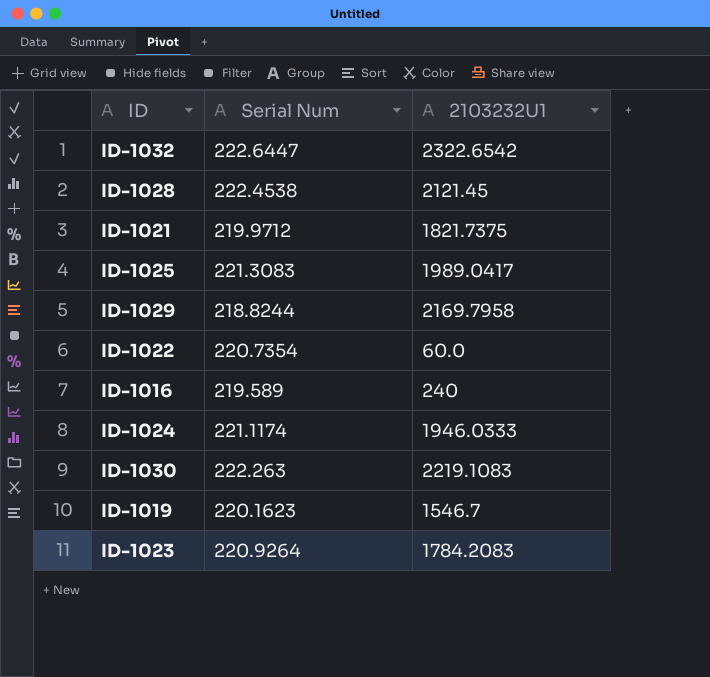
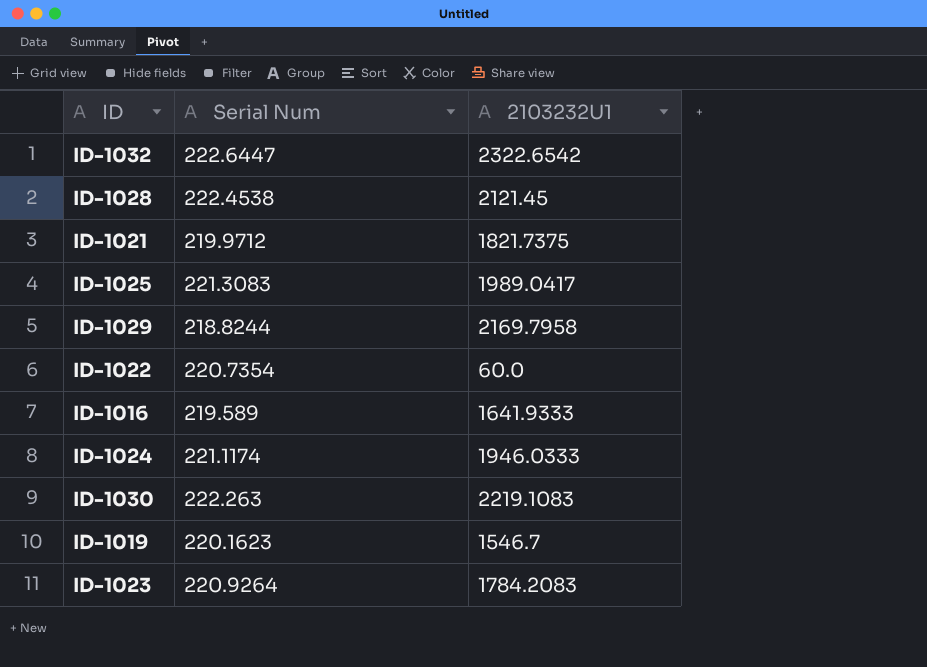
ID-1016 | 2103232U1: 240 -> 1641.9333

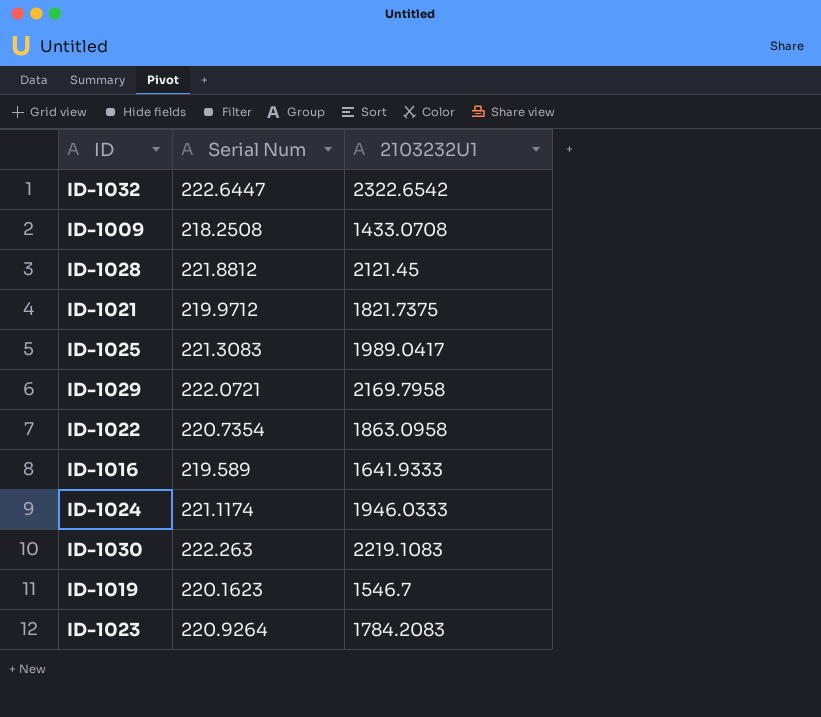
row ID-1009: none -> 218.2508 | 1433.0708
ID-1028 | Serial Num: 222.4538 -> 221.8812
ID-1029 | Serial Num: 218.8244 -> 222.0721
ID-1022 | 2103232U1: 60.0 -> 1863.0958

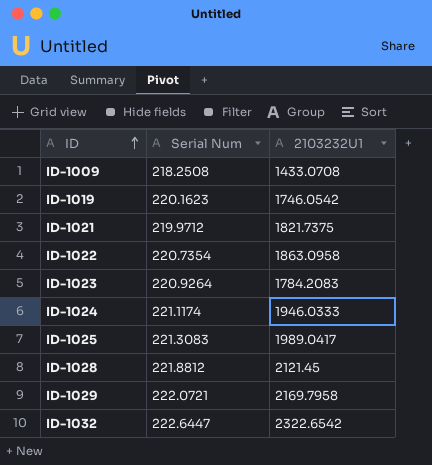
row order: none -> ID ascending
row ID-1016: 219.589 | 1641.9333 -> none
row ID-1030: 222.263 | 2219.1083 -> none
ID-1019 | 2103232U1: 1546.7 -> 1746.0542

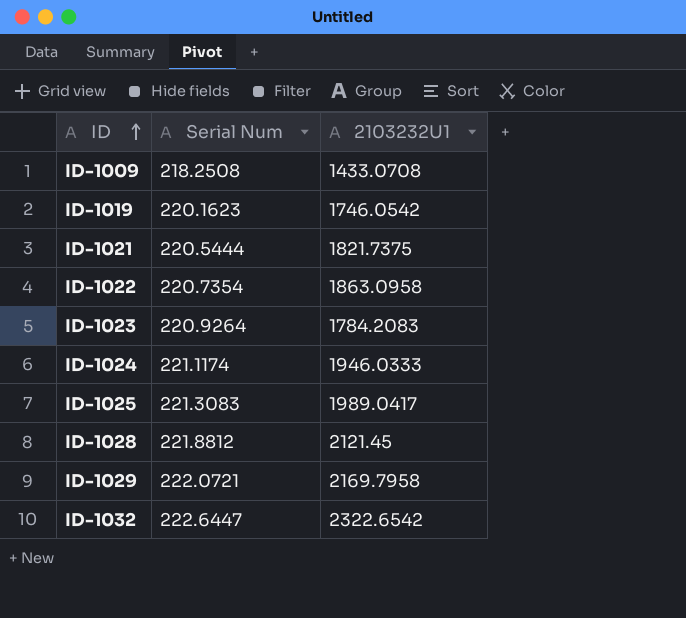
ID-1021 | Serial Num: 219.9712 -> 220.5444

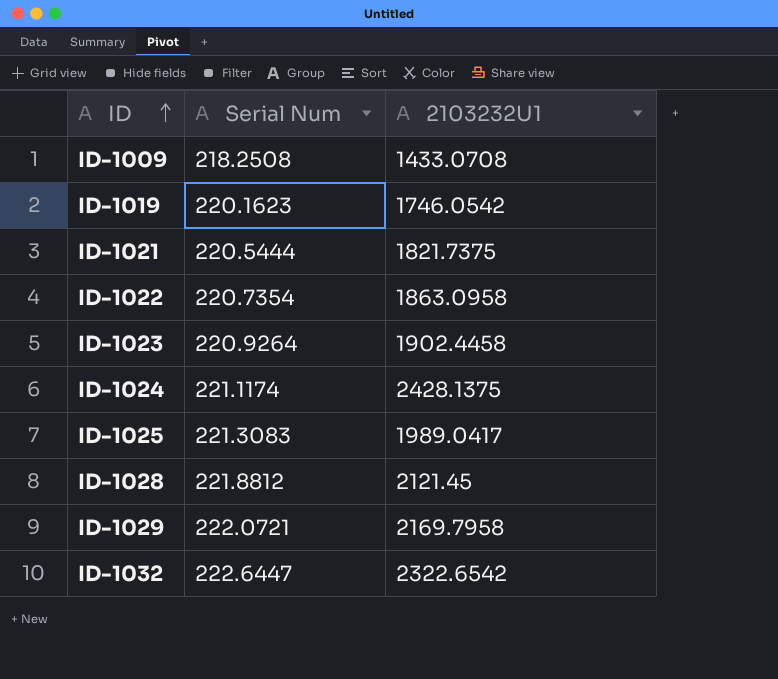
ID-1023 | 2103232U1: 1784.2083 -> 1902.4458
ID-1024 | 2103232U1: 1946.0333 -> 2428.1375

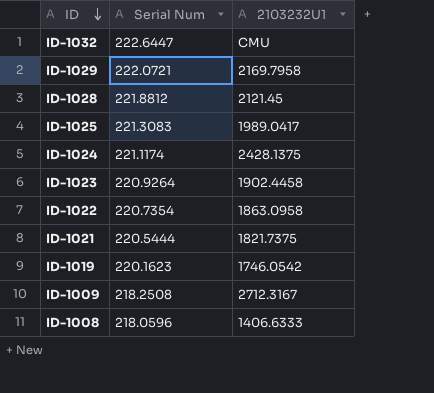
row order: ID ascending -> ID descending
ID-1032 | 2103232U1: 2322.6542 -> CMU
ID-1009 | 2103232U1: 1433.0708 -> 2712.3167
row ID-1008: none -> 218.0596 | 1406.6333

